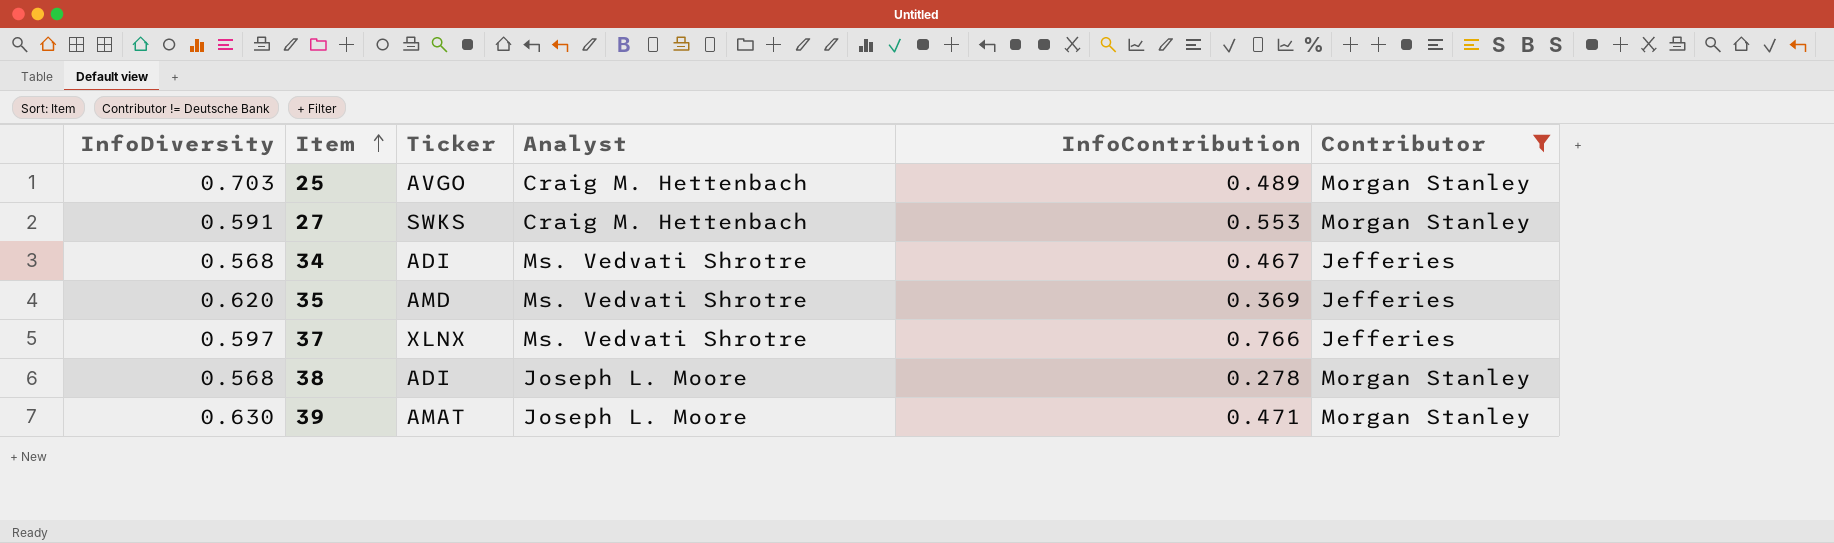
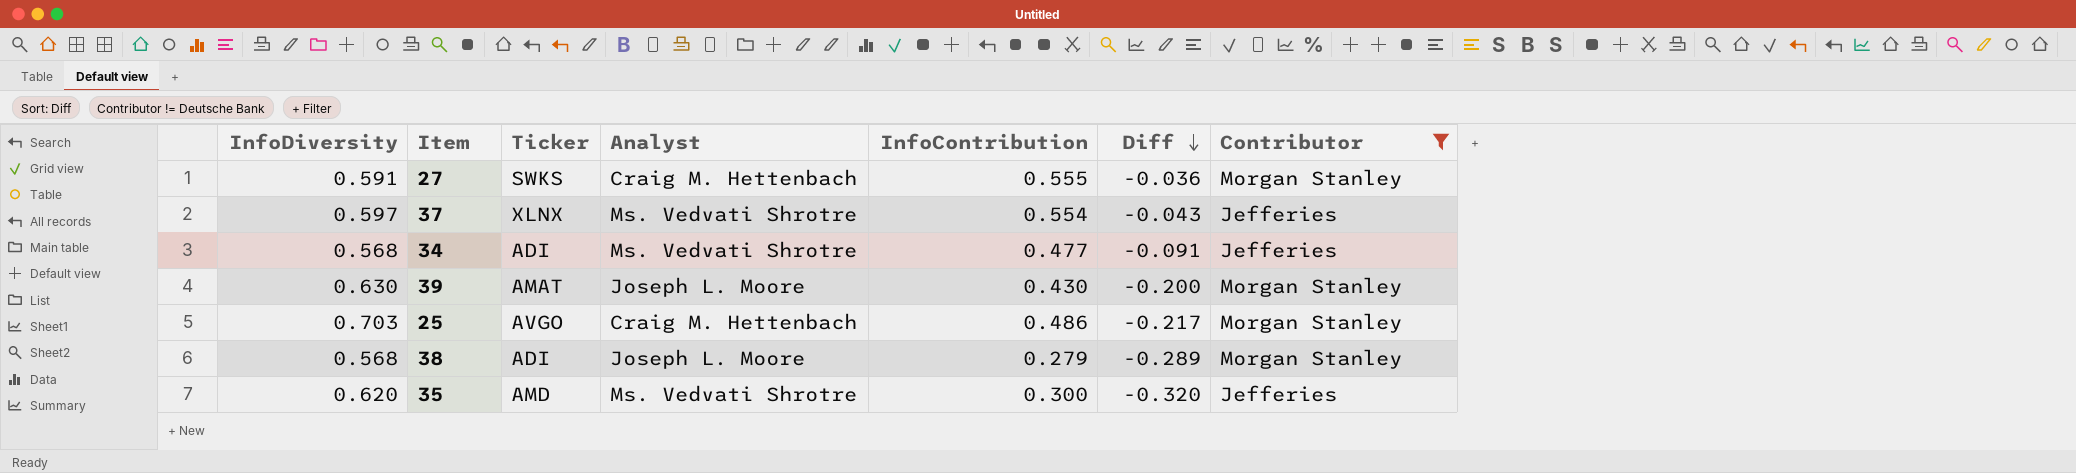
row order: Item ascending -> Diff descending
column Diff | formula: none -> [InfoContribution] - [InfoDiversity]
27 | InfoContribution: 0.553 -> 0.555
37 | InfoContribution: 0.766 -> 0.554
34 | InfoContribution: 0.467 -> 0.477
39 | InfoContribution: 0.471 -> 0.430
25 | InfoContribution: 0.489 -> 0.486
38 | InfoContribution: 0.278 -> 0.279
35 | InfoContribution: 0.369 -> 0.300

